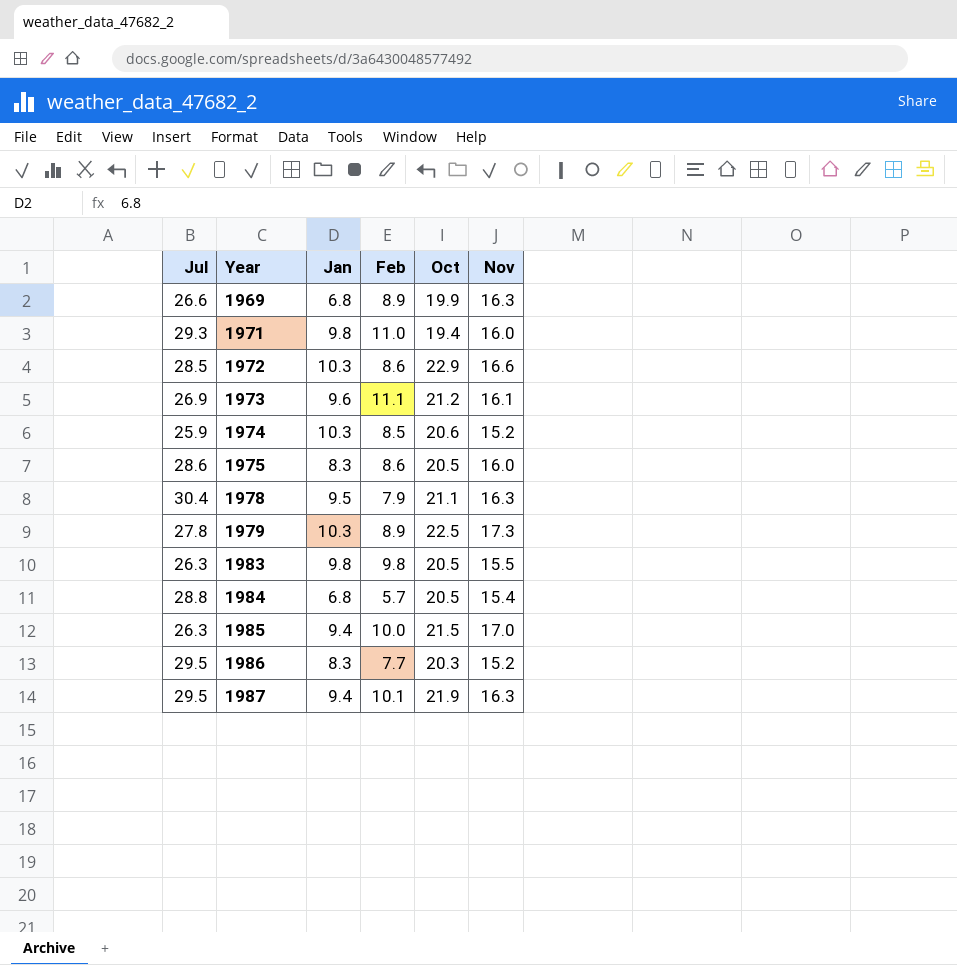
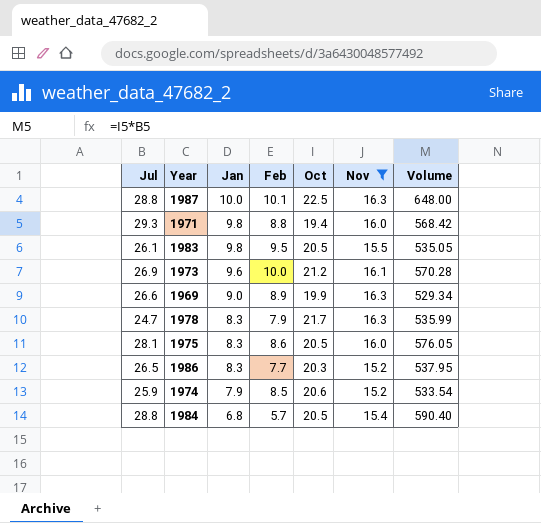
filter: none -> Nov <= 16.3
row order: Year ascending -> Jan descending
column Volume | formula: none -> [Jul] * [Oct]
1987 | Jul: 29.5 -> 28.8
1987 | Jan: 9.4 -> 10.0
1987 | Oct: 21.9 -> 22.5
1971 | Feb: 11.0 -> 8.8
1983 | Jul: 26.3 -> 26.1
1983 | Feb: 9.8 -> 9.5
1973 | Feb: 11.1 -> 10.0
1969 | Jan: 6.8 -> 9.0
1978 | Jul: 30.4 -> 24.7
1978 | Jan: 9.5 -> 8.3
1978 | Oct: 21.1 -> 21.7
1975 | Jul: 28.6 -> 28.1
1986 | Jul: 29.5 -> 26.5
1974 | Jan: 10.3 -> 7.9

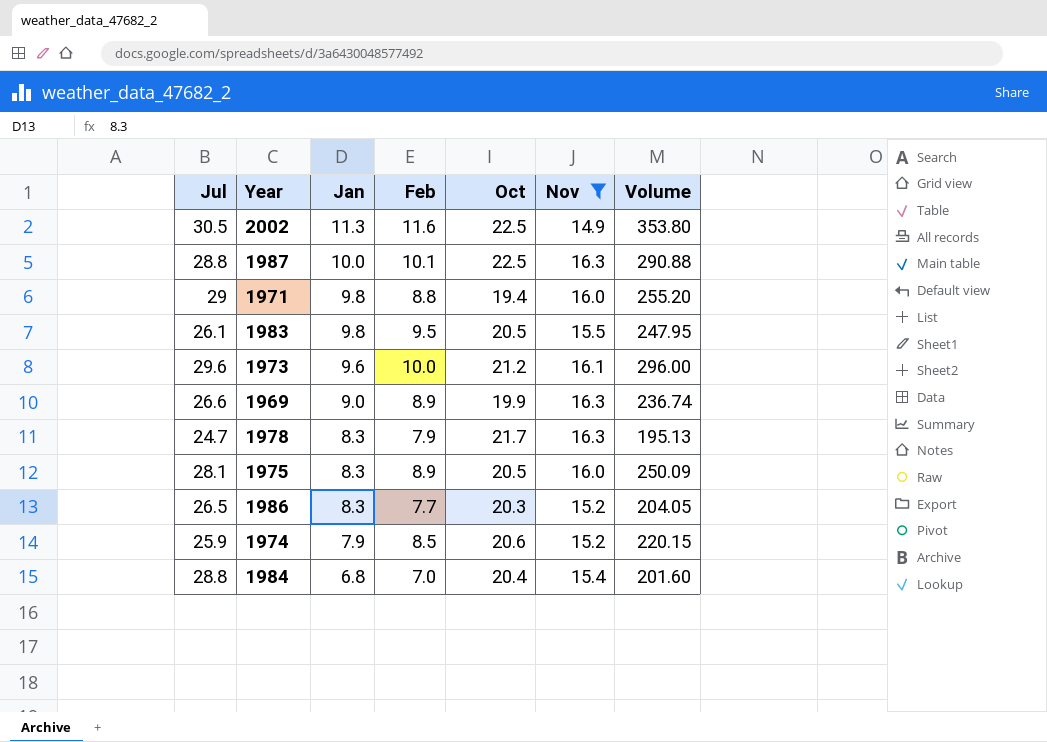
column Volume | formula: [Jul] * [Oct] -> [Jul] * [Feb]
row 2002: none -> 30.5 | 11.3 | 11.6 | 22.5 | 14.9 | 353.80
1971 | Jul: 29.3 -> 29
1973 | Jul: 26.9 -> 29.6
1975 | Feb: 8.6 -> 8.9
1984 | Feb: 5.7 -> 7.0
1984 | Oct: 20.5 -> 20.4

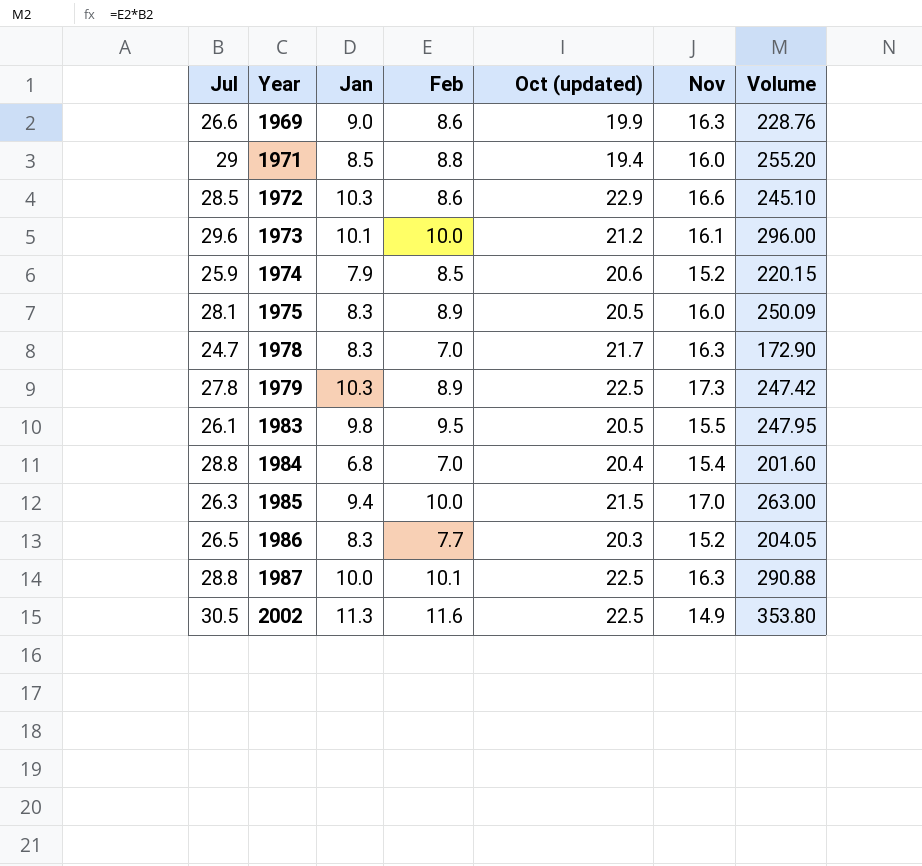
filter: Nov <= 16.3 -> none
row order: Jan descending -> Year ascending
column name: Oct -> Oct (updated)
1969 | Feb: 8.9 -> 8.6
1969 | Volume: 236.74 -> 228.76
1971 | Jan: 9.8 -> 8.5
1973 | Jan: 9.6 -> 10.1
1978 | Feb: 7.9 -> 7.0
1978 | Volume: 195.13 -> 172.90

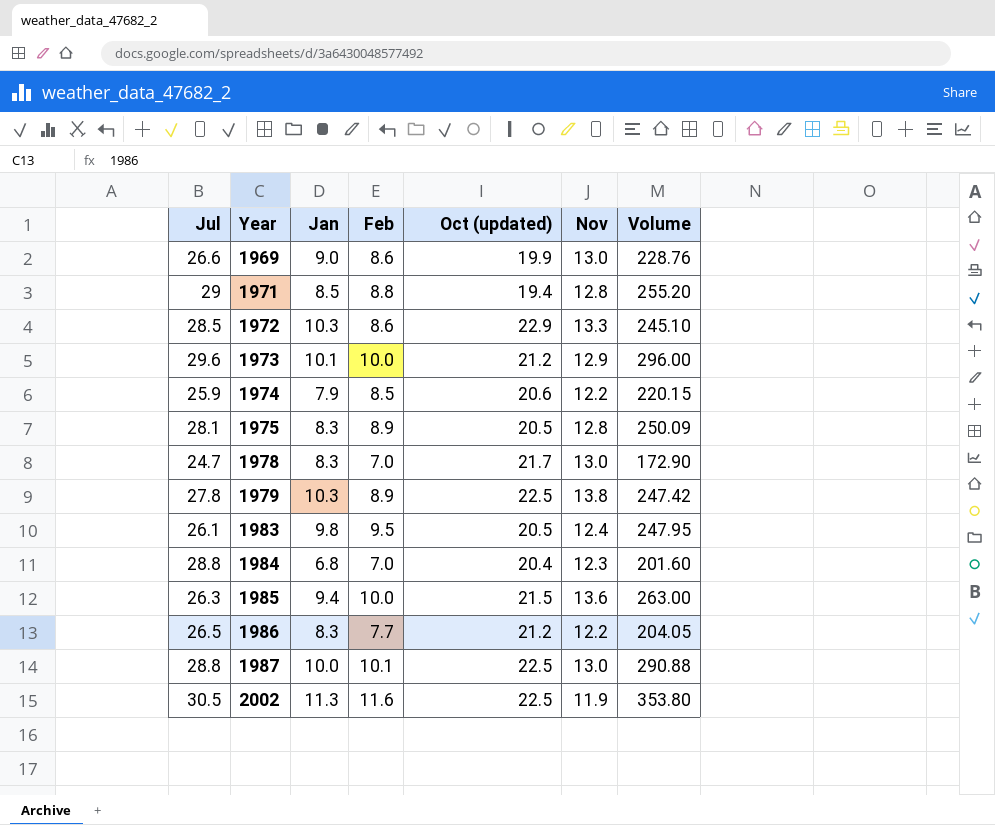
1969 | Nov: 16.3 -> 13.0
1971 | Nov: 16.0 -> 12.8
1972 | Nov: 16.6 -> 13.3
1973 | Nov: 16.1 -> 12.9
1974 | Nov: 15.2 -> 12.2
1975 | Nov: 16.0 -> 12.8
1978 | Nov: 16.3 -> 13.0
1979 | Nov: 17.3 -> 13.8
1983 | Nov: 15.5 -> 12.4
1984 | Nov: 15.4 -> 12.3
1985 | Nov: 17.0 -> 13.6
1986 | Oct (updated): 20.3 -> 21.2
1986 | Nov: 15.2 -> 12.2
1987 | Nov: 16.3 -> 13.0
2002 | Nov: 14.9 -> 11.9

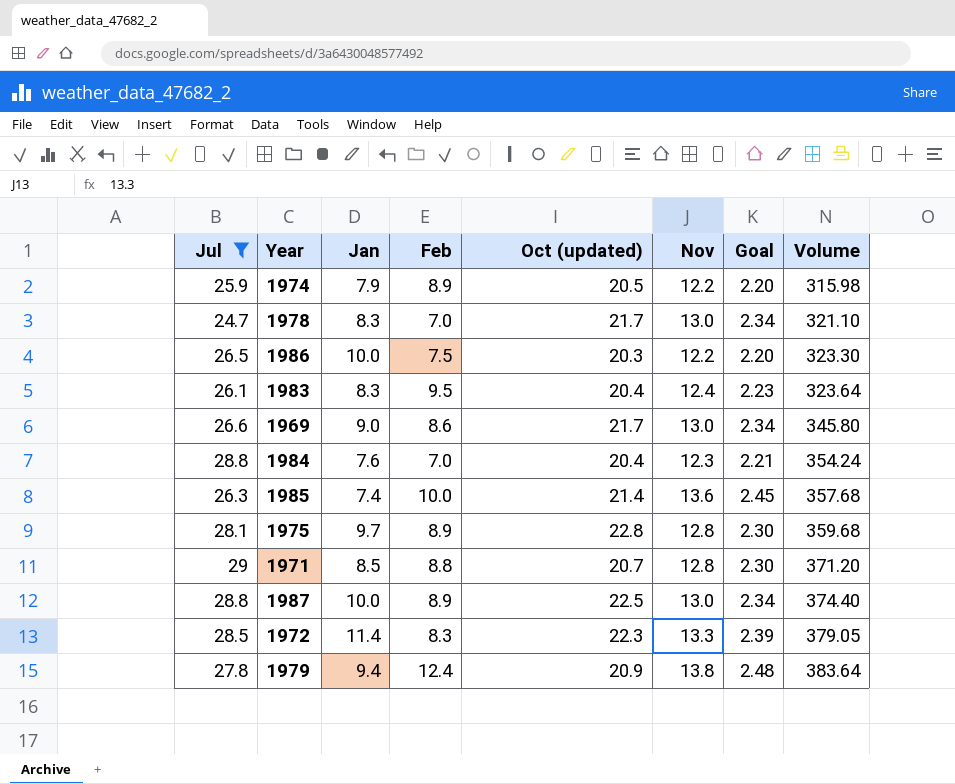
filter: none -> Jul <= 29
row order: Year ascending -> Volume ascending
column Goal | formula: none -> [Nov] * 0.18
column Volume | formula: [Jul] * [Feb] -> [Jul] * [Nov]
1974 | Feb: 8.5 -> 8.9
1974 | Oct (updated): 20.6 -> 20.5
1986 | Jan: 8.3 -> 10.0
1986 | Feb: 7.7 -> 7.5
1986 | Oct (updated): 21.2 -> 20.3
1983 | Jan: 9.8 -> 8.3
1983 | Oct (updated): 20.5 -> 20.4
1969 | Oct (updated): 19.9 -> 21.7
1984 | Jan: 6.8 -> 7.6
1985 | Jan: 9.4 -> 7.4
1985 | Oct (updated): 21.5 -> 21.4
1975 | Jan: 8.3 -> 9.7
1975 | Oct (updated): 20.5 -> 22.8
1971 | Oct (updated): 19.4 -> 20.7
1987 | Feb: 10.1 -> 8.9
1972 | Jan: 10.3 -> 11.4
1972 | Feb: 8.6 -> 8.3
1972 | Oct (updated): 22.9 -> 22.3
1979 | Jan: 10.3 -> 9.4
1979 | Feb: 8.9 -> 12.4
1979 | Oct (updated): 22.5 -> 20.9

